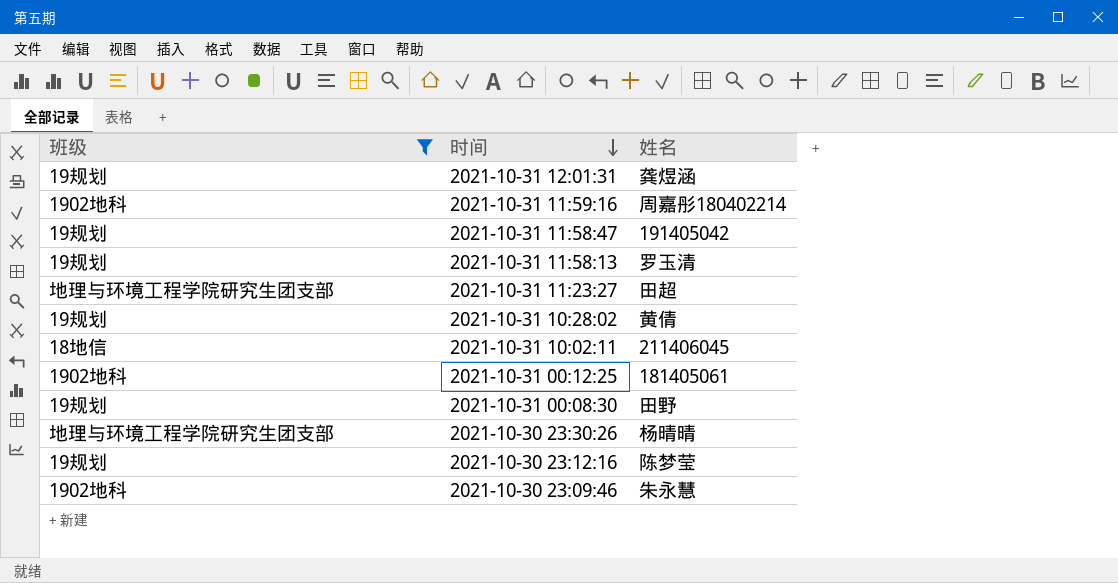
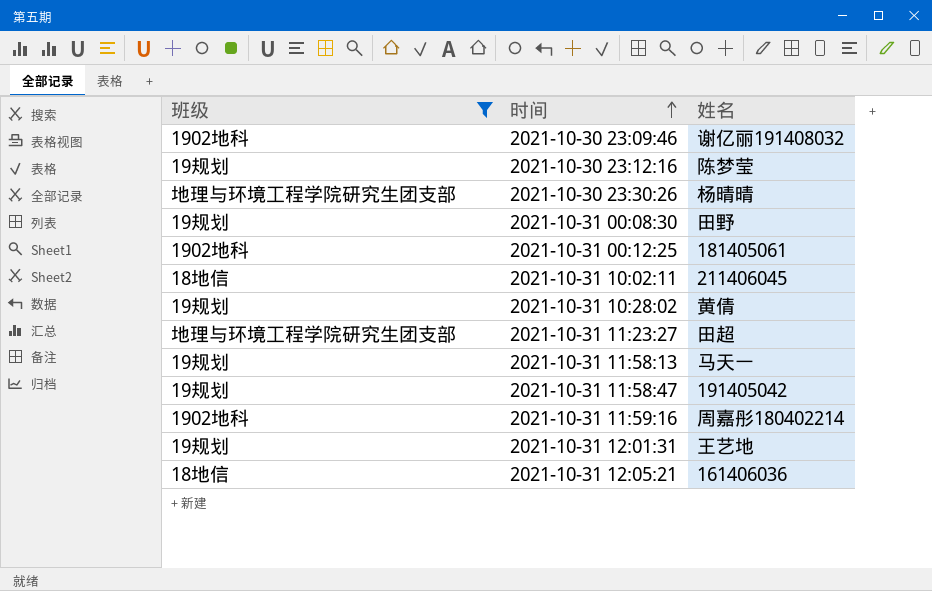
row order: 时间 descending -> 时间 ascending
2021-10-30 23:09:46 | 姓名: 朱永慧 -> 谢亿丽191408032
2021-10-31 11:58:13 | 姓名: 罗玉清 -> 马天一
2021-10-31 12:01:31 | 姓名: 龚煜涵 -> 王艺地
row 2021-10-31 12:05:21: none -> 18地信 | 161406036

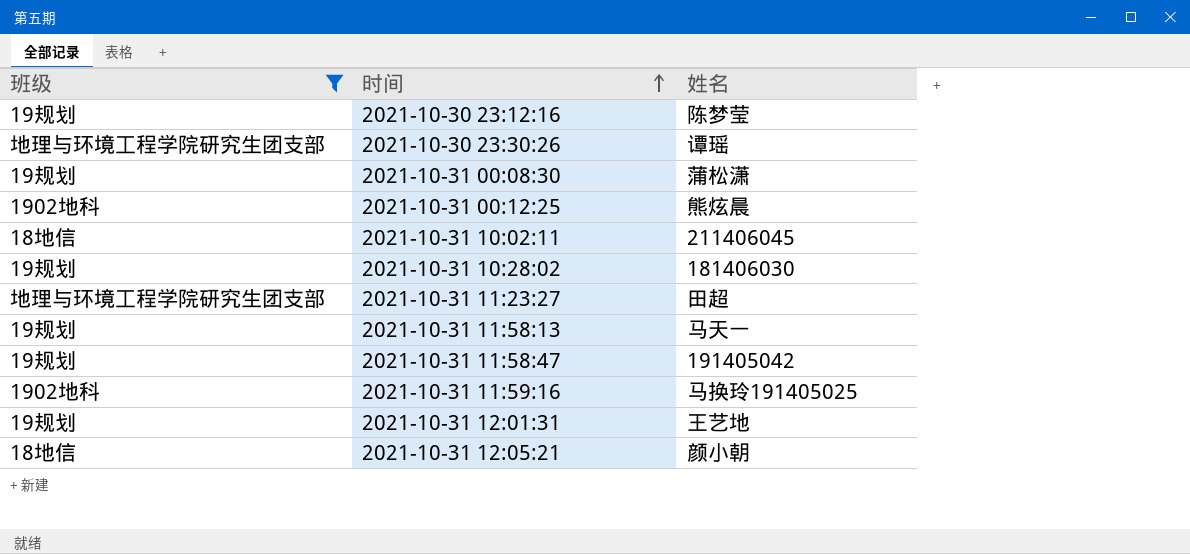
row 2021-10-30 23:09:46: 1902地科 | 谢亿丽191408032 -> none
2021-10-30 23:30:26 | 姓名: 杨晴晴 -> 谭瑶
2021-10-31 00:08:30 | 姓名: 田野 -> 蒲松潇
2021-10-31 00:12:25 | 姓名: 181405061 -> 熊炫晨
2021-10-31 10:28:02 | 姓名: 黄倩 -> 181406030
2021-10-31 11:59:16 | 姓名: 周嘉彤180402214 -> 马换玲191405025
2021-10-31 12:05:21 | 姓名: 161406036 -> 颜小朝

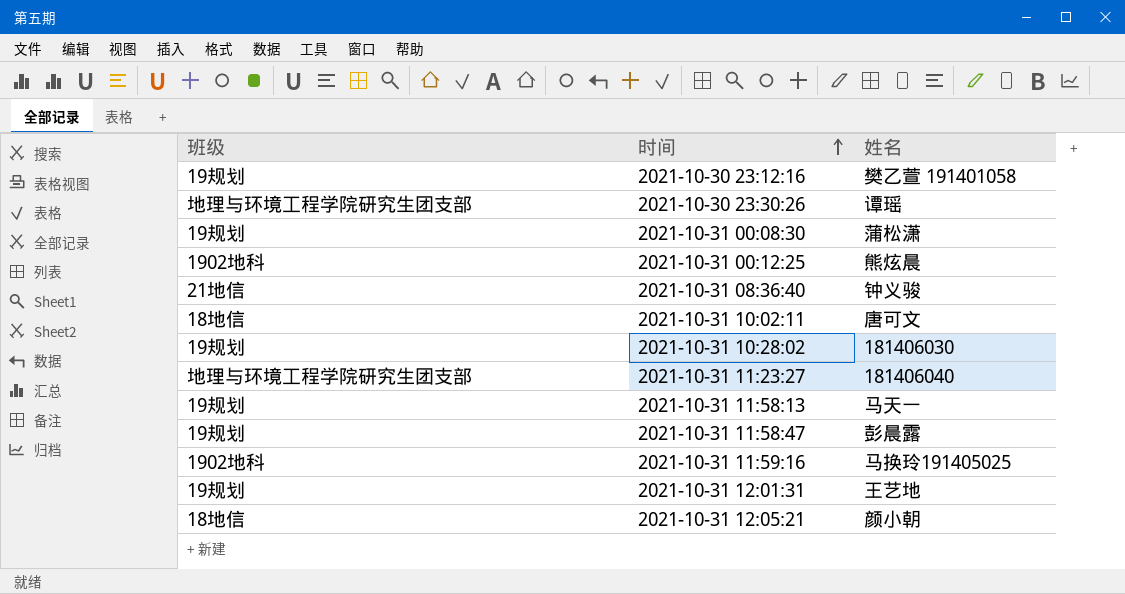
filter: 班级 != 21地信 -> none
2021-10-30 23:12:16 | 姓名: 陈梦莹 -> 樊乙萱 191401058
2021-10-31 10:02:11 | 姓名: 211406045 -> 唐可文
2021-10-31 11:23:27 | 姓名: 田超 -> 181406040
2021-10-31 11:58:47 | 姓名: 191405042 -> 彭晨露

